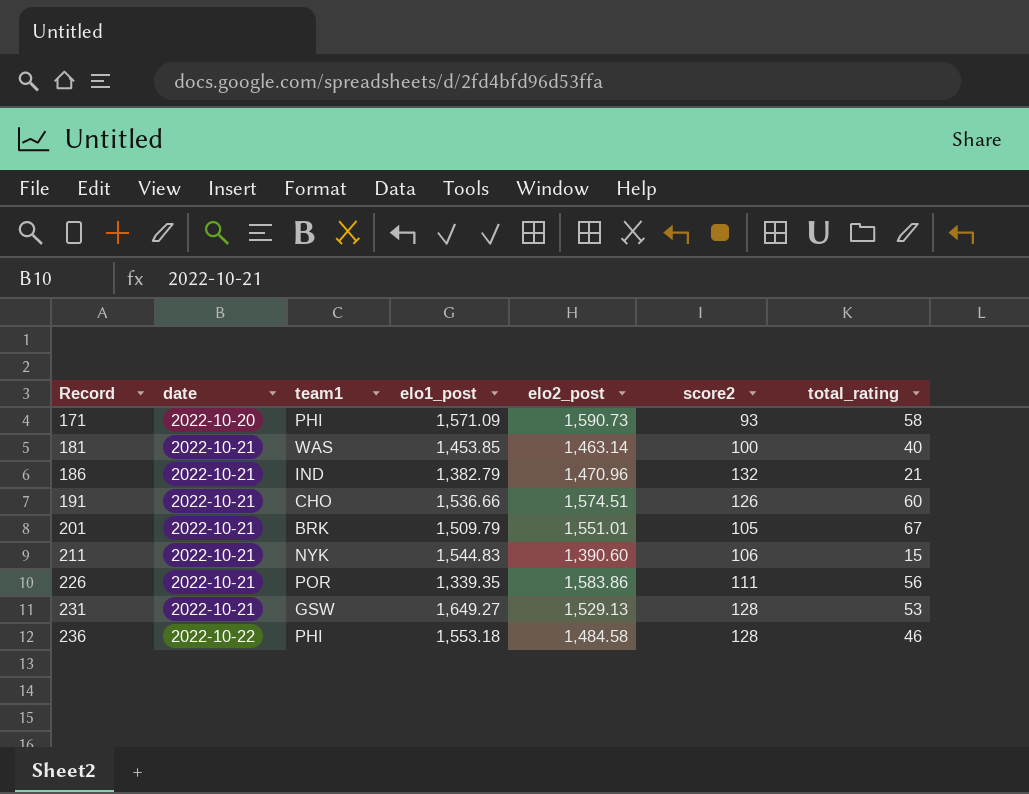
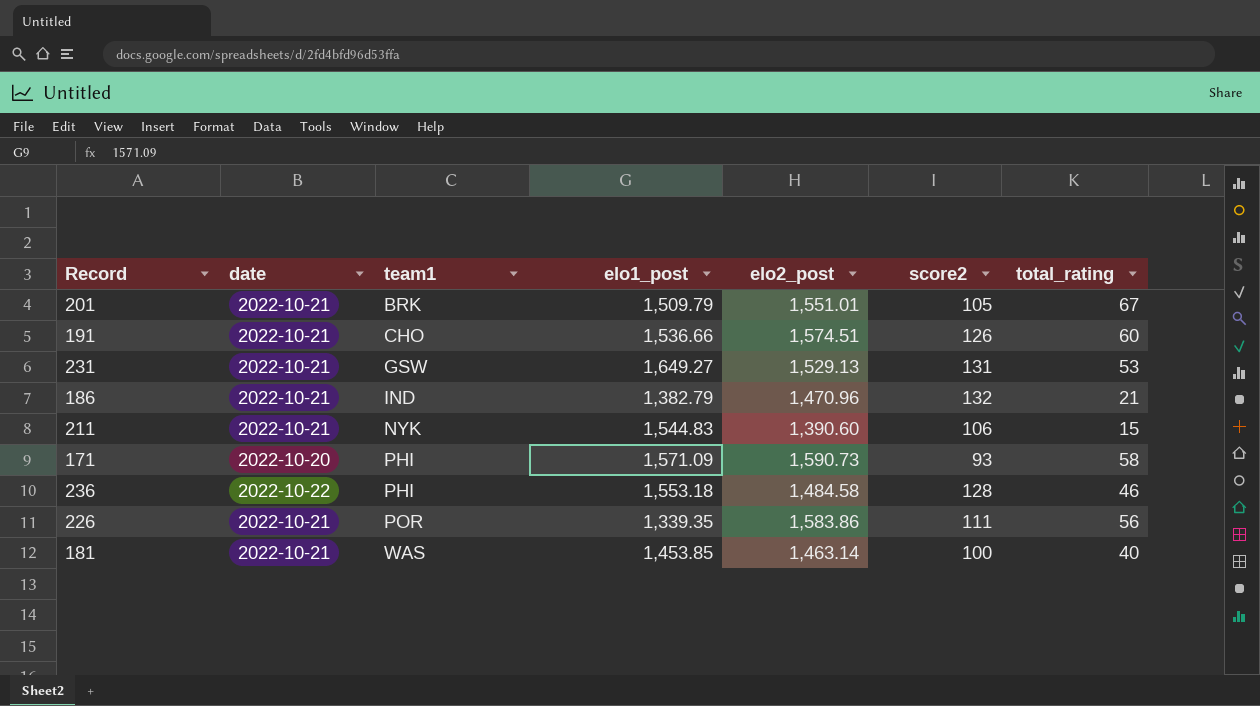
row order: Record ascending -> team1 ascending
231 | score2: 128 -> 131

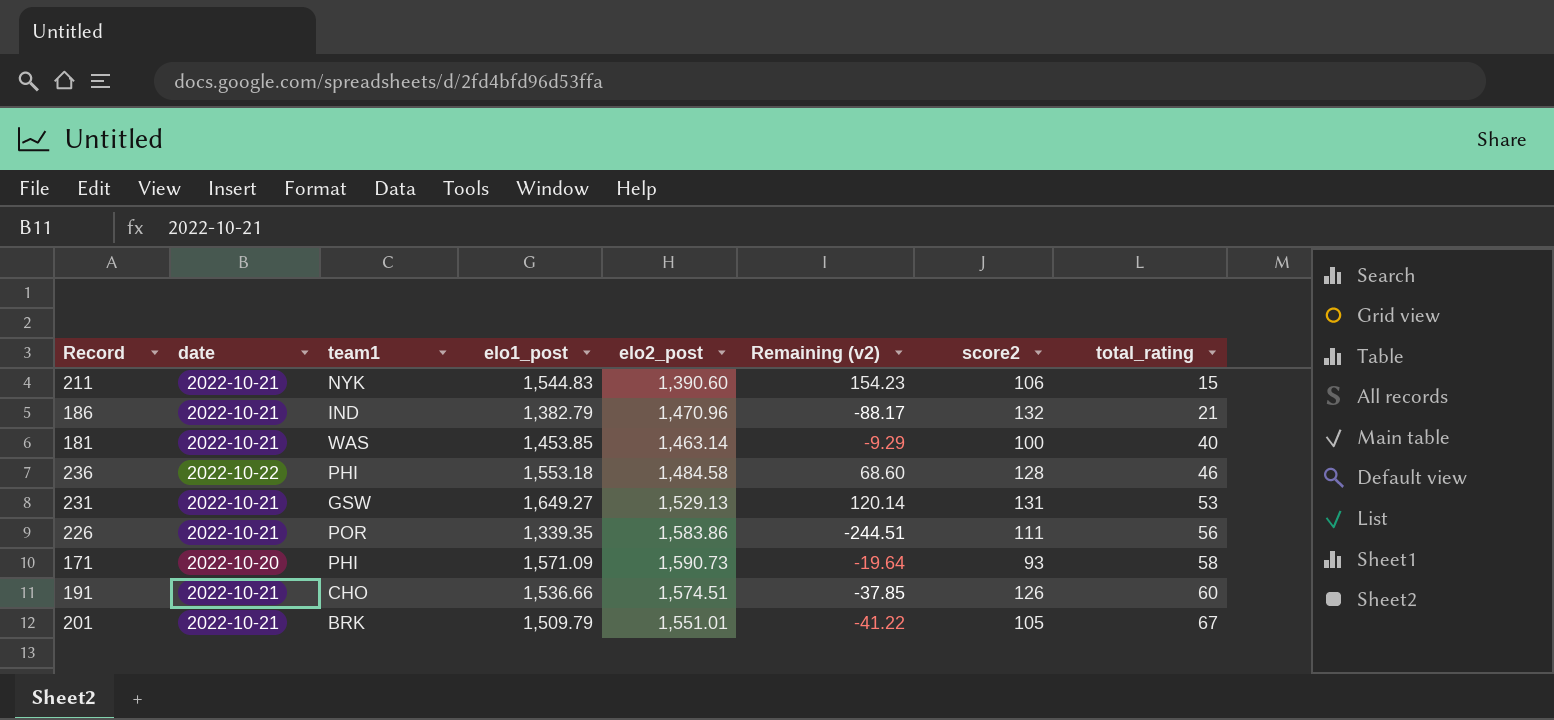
row order: team1 ascending -> total_rating ascending
column Remaining (v2) | formula: none -> [elo1_post] - [elo2_post]

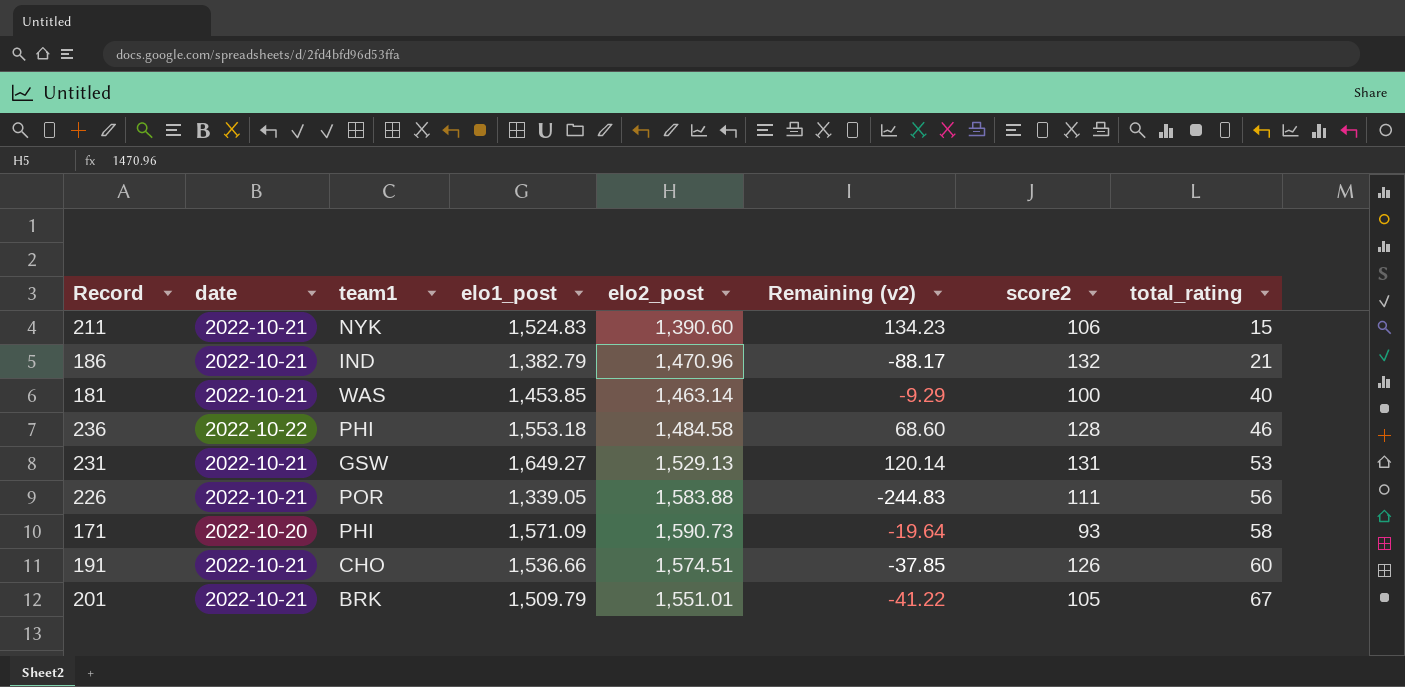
211 | elo1_post: 1,544.83 -> 1,524.83
211 | Remaining (v2): 154.23 -> 134.23
226 | elo1_post: 1,339.35 -> 1,339.05
226 | elo2_post: 1,583.86 -> 1,583.88
226 | Remaining (v2): -244.51 -> -244.83

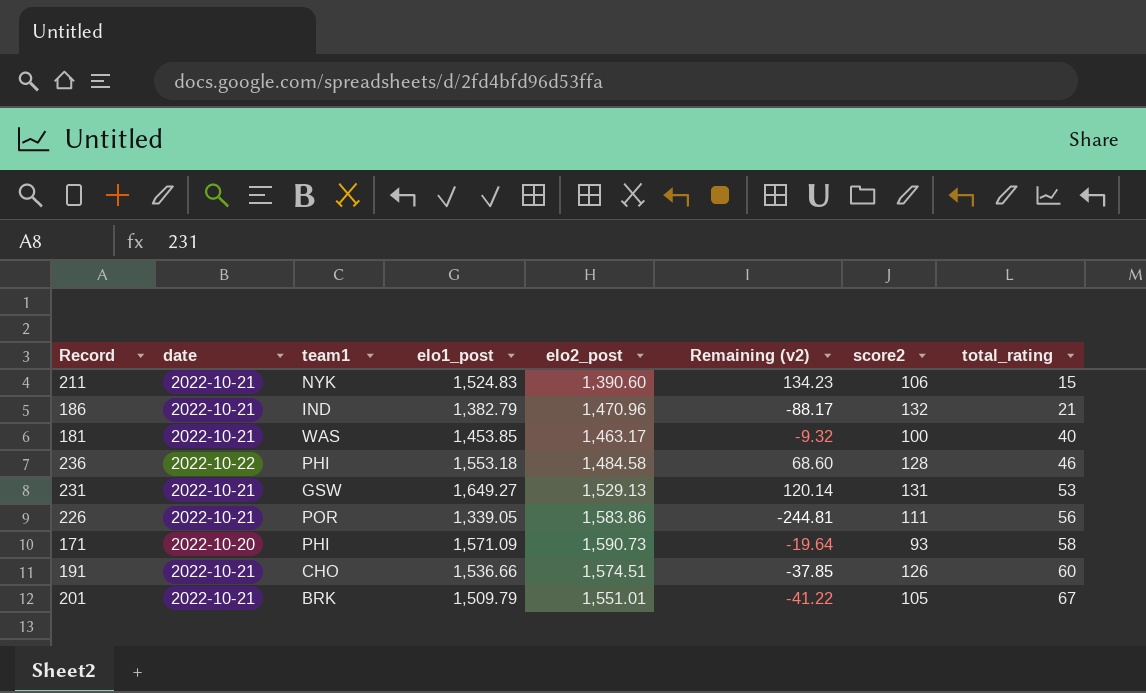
181 | elo2_post: 1,463.14 -> 1,463.17
181 | Remaining (v2): -9.29 -> -9.32
226 | elo2_post: 1,583.88 -> 1,583.86
226 | Remaining (v2): -244.83 -> -244.81

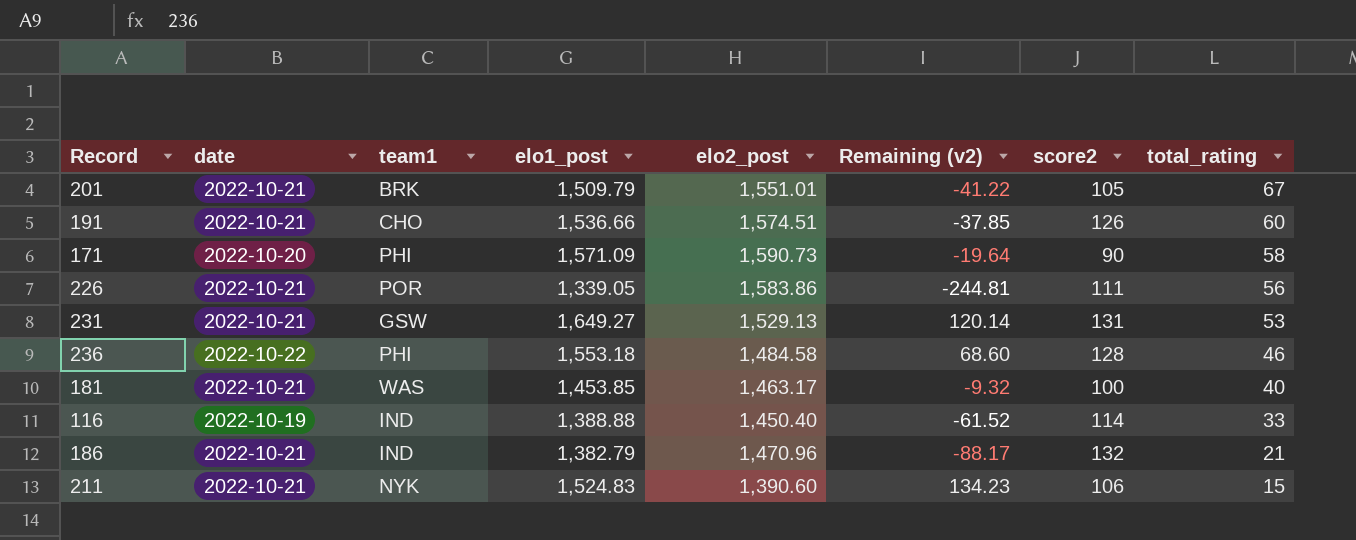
row order: total_rating ascending -> total_rating descending
171 | score2: 93 -> 90
row 116: none -> 2022-10-19 | IND | 1,388.88 | 1,450.40 | -61.52 | 114 | 33

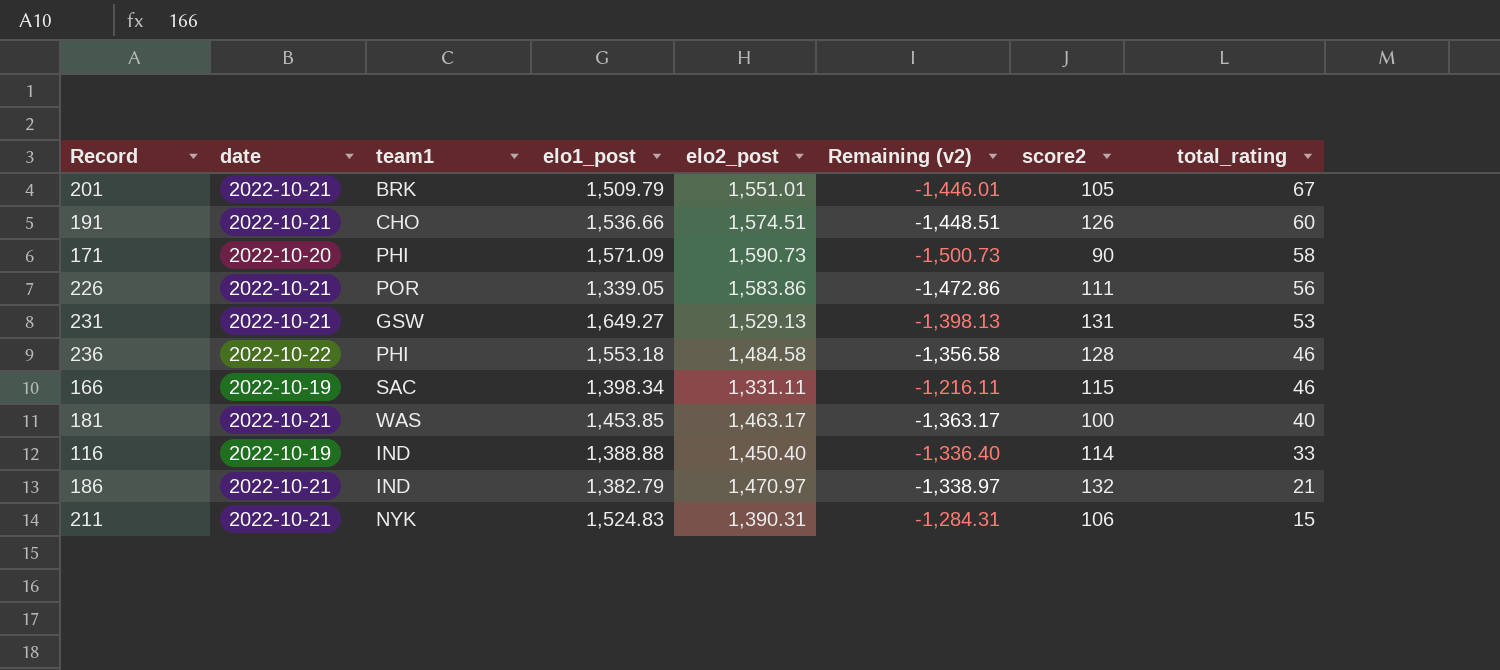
column Remaining (v2) | formula: [elo1_post] - [elo2_post] -> [score2] - [elo2_post]
row 166: none -> 2022-10-19 | SAC | 1,398.34 | 1,331.11 | -1,216.11 | 115 | 46
186 | elo2_post: 1,470.96 -> 1,470.97
211 | elo2_post: 1,390.60 -> 1,390.31

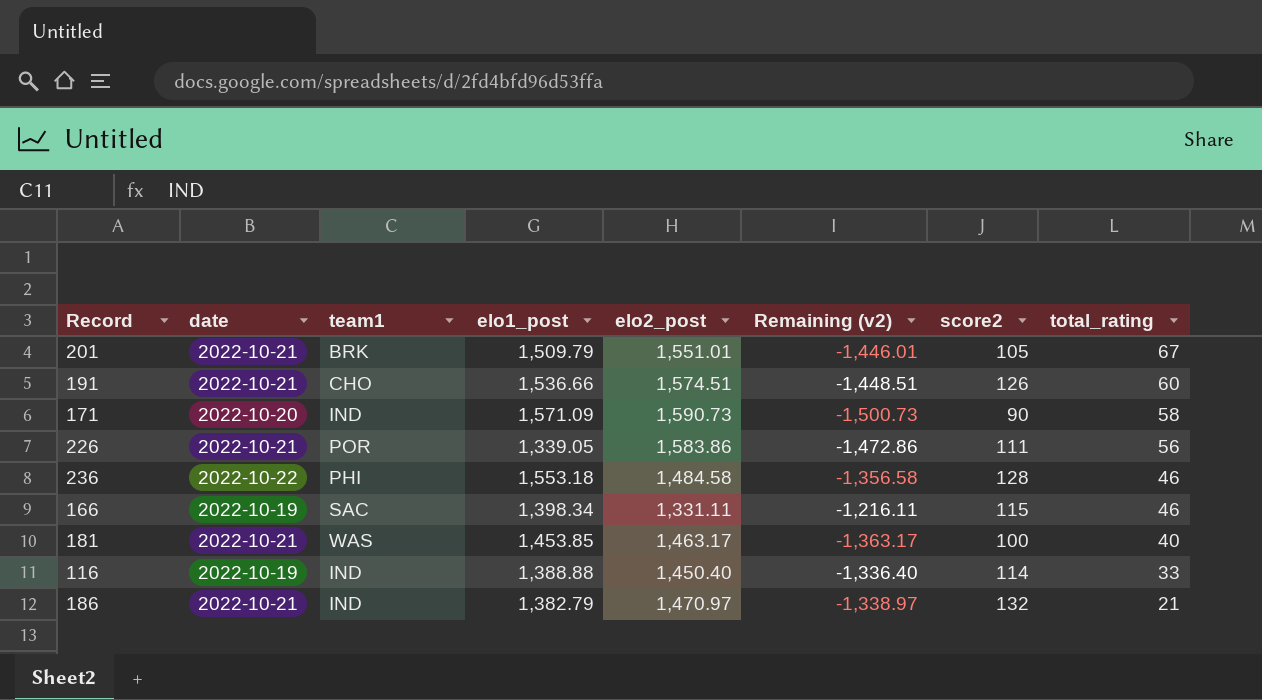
row 231: 2022-10-21 | GSW | 1,649.27 | 1,529.13 | -1,398.13 | 131 | 53 -> none
row 211: 2022-10-21 | NYK | 1,524.83 | 1,390.31 | -1,284.31 | 106 | 15 -> none
171 | team1: PHI -> IND

